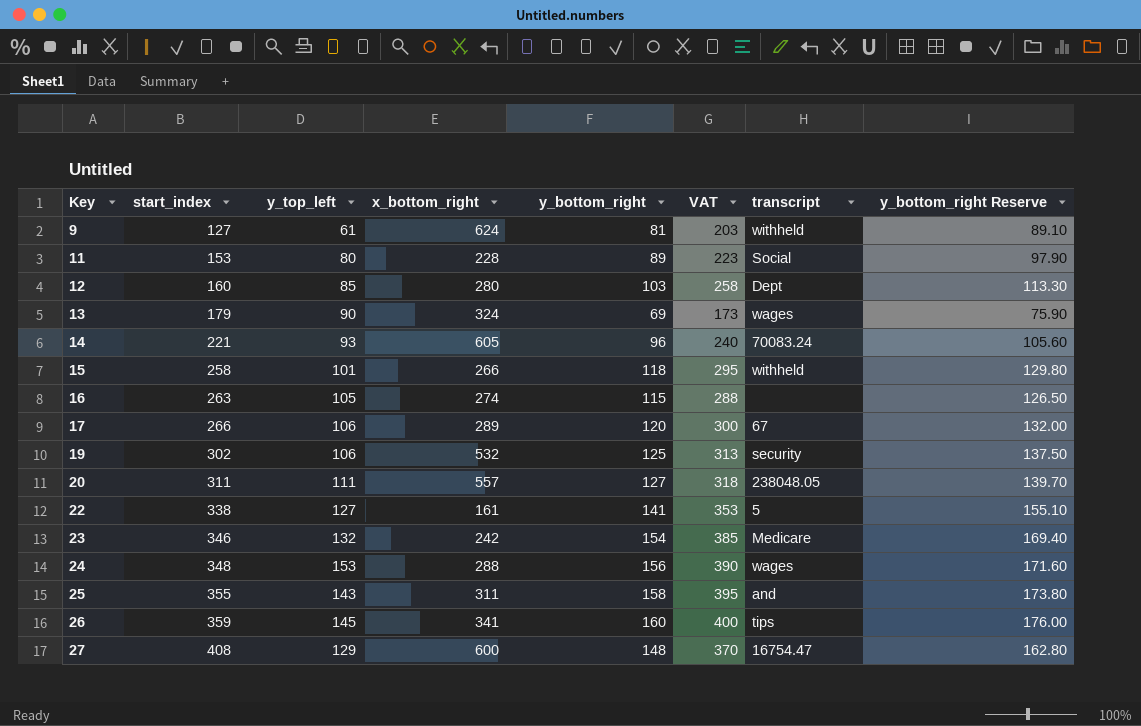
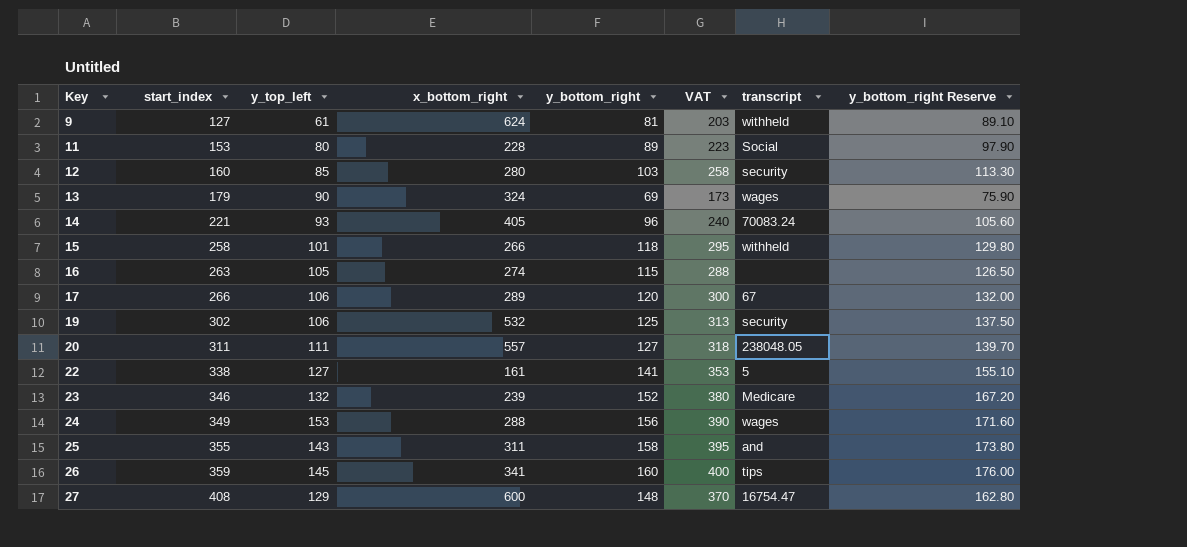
12 | transcript: Dept -> security
14 | x_bottom_right: 605 -> 405
23 | x_bottom_right: 242 -> 239
23 | y_bottom_right: 154 -> 152
23 | VAT: 385 -> 380
23 | y_bottom_right Reserve: 169.40 -> 167.20
24 | start_index: 348 -> 349

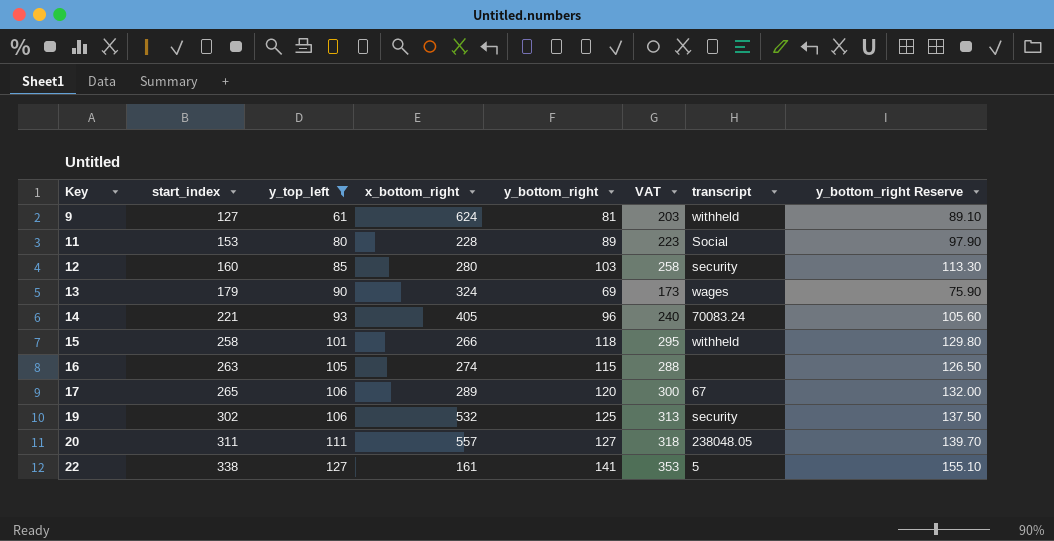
filter: none -> y_top_left <= 127
17 | start_index: 266 -> 265

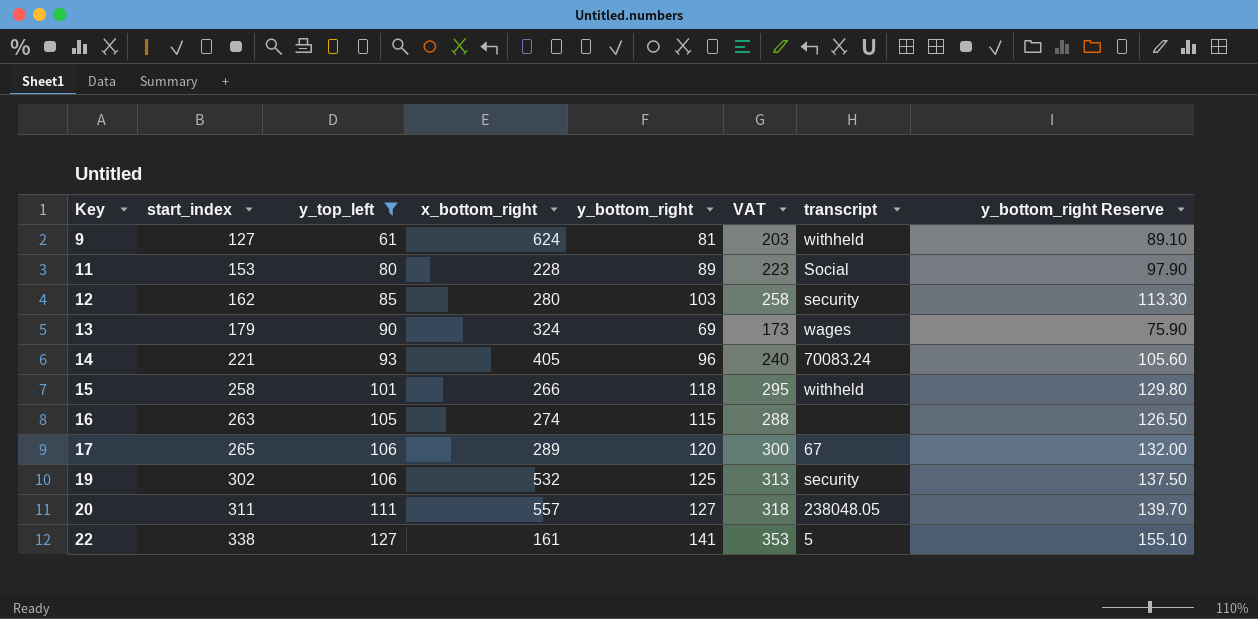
12 | start_index: 160 -> 162

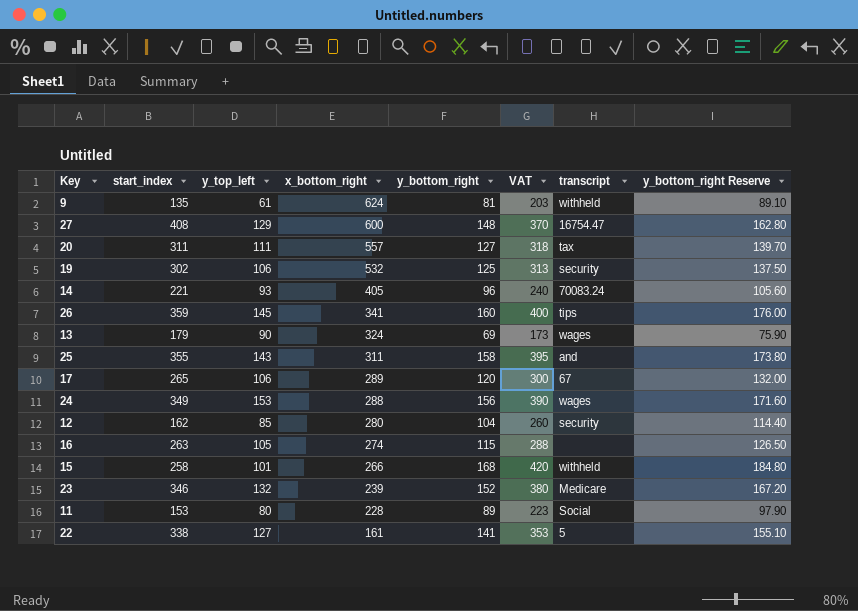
filter: y_top_left <= 127 -> none
row order: Key ascending -> x_bottom_right descending
9 | start_index: 127 -> 135
20 | transcript: 238048.05 -> tax
12 | y_bottom_right: 103 -> 104
12 | VAT: 258 -> 260
12 | y_bottom_right Reserve: 113.30 -> 114.40
15 | y_bottom_right: 118 -> 168
15 | VAT: 295 -> 420
15 | y_bottom_right Reserve: 129.80 -> 184.80

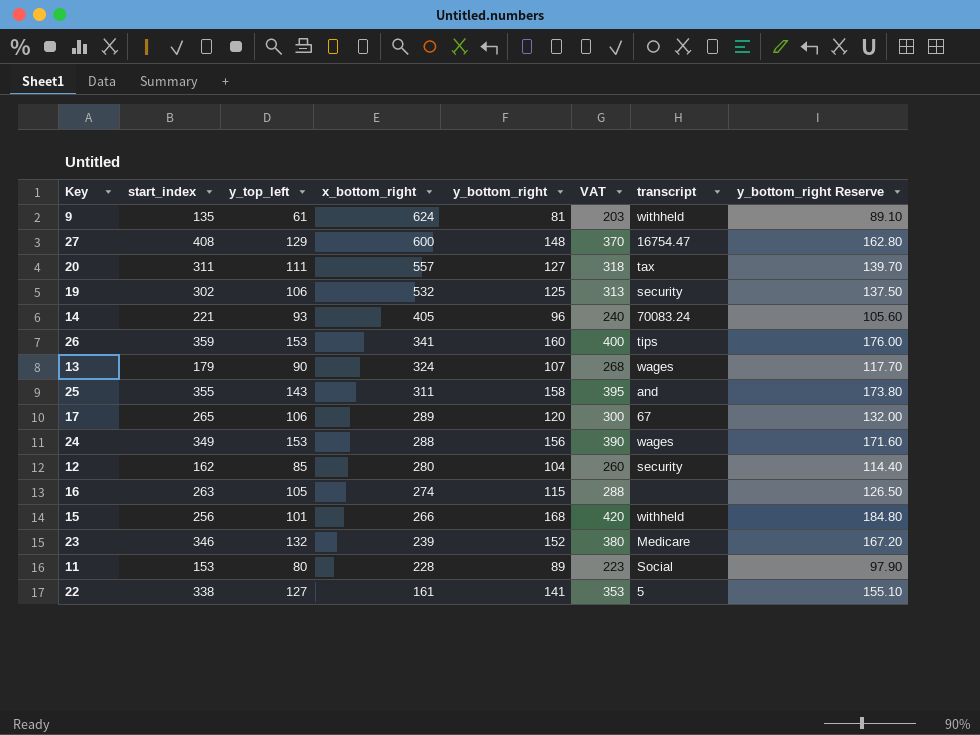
26 | y_top_left: 145 -> 153
13 | y_bottom_right: 69 -> 107
13 | VAT: 173 -> 268
13 | y_bottom_right Reserve: 75.90 -> 117.70
15 | start_index: 258 -> 256

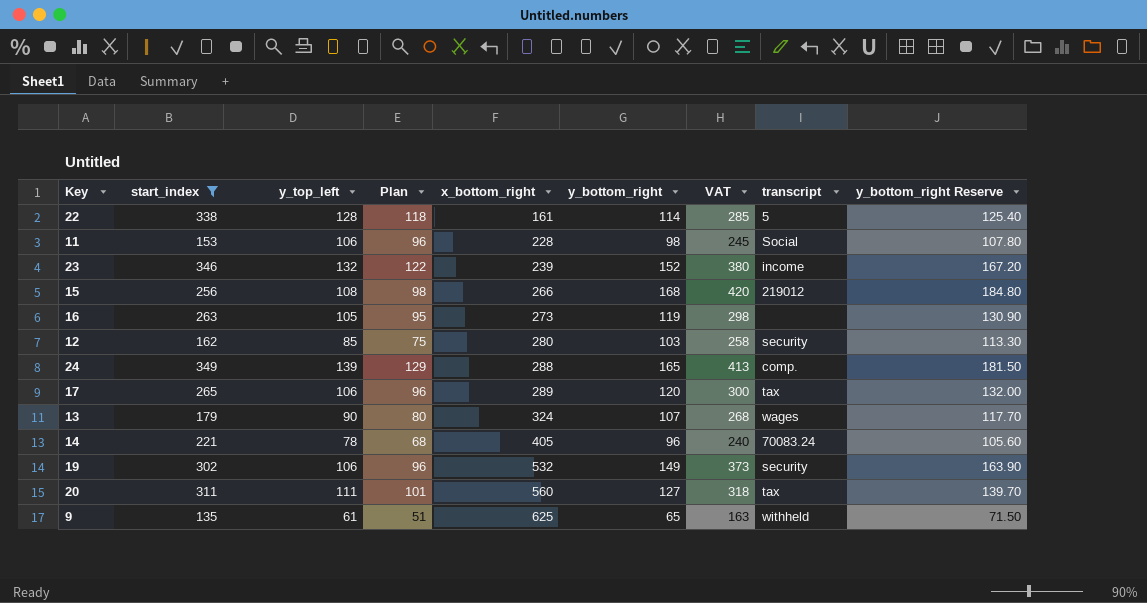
filter: none -> start_index <= 349
row order: x_bottom_right descending -> x_bottom_right ascending
column Plan | formula: none -> [y_top_left] - 10
22 | y_top_left: 127 -> 128
22 | y_bottom_right: 141 -> 114
22 | VAT: 353 -> 285
22 | y_bottom_right Reserve: 155.10 -> 125.40
11 | y_top_left: 80 -> 106
11 | y_bottom_right: 89 -> 98
11 | VAT: 223 -> 245
11 | y_bottom_right Reserve: 97.90 -> 107.80
23 | transcript: Medicare -> income
15 | y_top_left: 101 -> 108
15 | transcript: withheld -> 219012
16 | x_bottom_right: 274 -> 273
16 | y_bottom_right: 115 -> 119
16 | VAT: 288 -> 298
16 | y_bottom_right Reserve: 126.50 -> 130.90
12 | y_bottom_right: 104 -> 103
12 | VAT: 260 -> 258
12 | y_bottom_right Reserve: 114.40 -> 113.30
24 | y_top_left: 153 -> 139
24 | y_bottom_right: 156 -> 165
24 | VAT: 390 -> 413
24 | transcript: wages -> comp.
24 | y_bottom_right Reserve: 171.60 -> 181.50
17 | transcript: 67 -> tax
14 | y_top_left: 93 -> 78
19 | y_bottom_right: 125 -> 149
19 | VAT: 313 -> 373
19 | y_bottom_right Reserve: 137.50 -> 163.90
20 | x_bottom_right: 557 -> 560
9 | x_bottom_right: 624 -> 625
9 | y_bottom_right: 81 -> 65
9 | VAT: 203 -> 163
9 | y_bottom_right Reserve: 89.10 -> 71.50

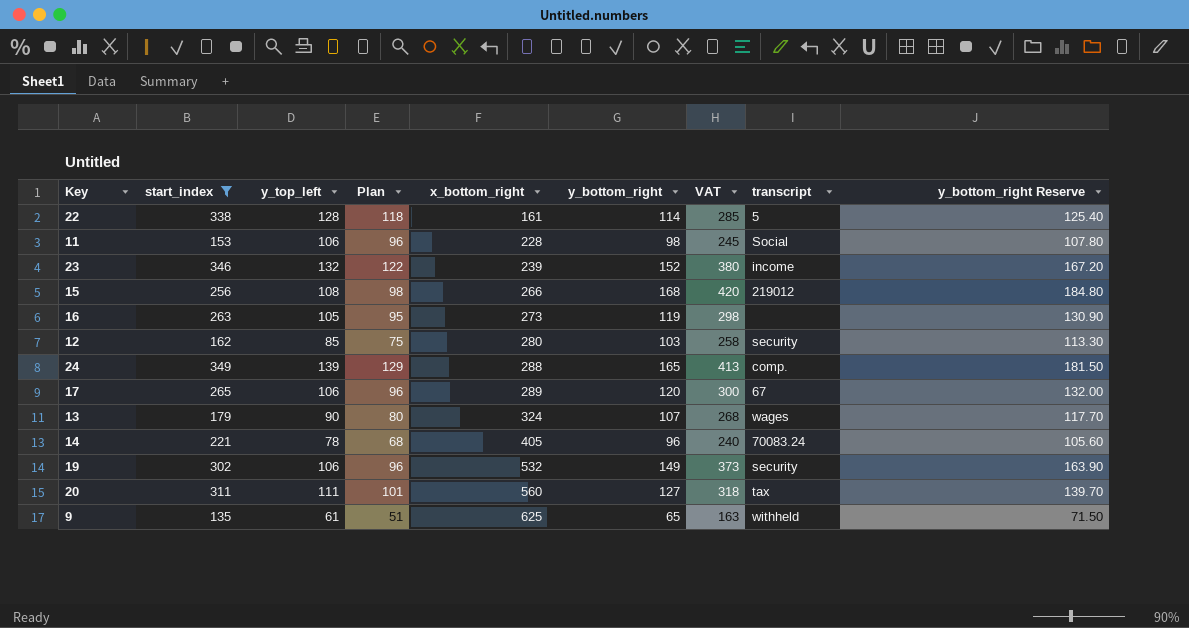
17 | transcript: tax -> 67

